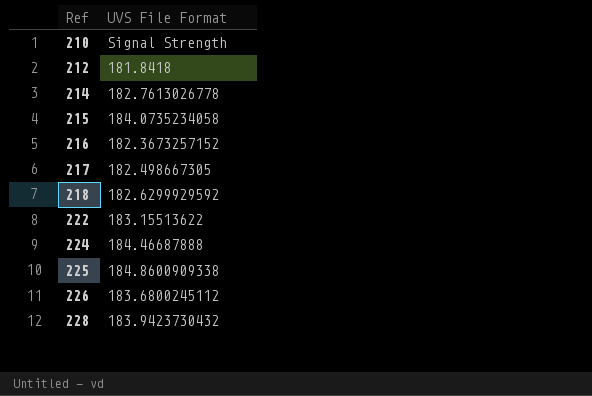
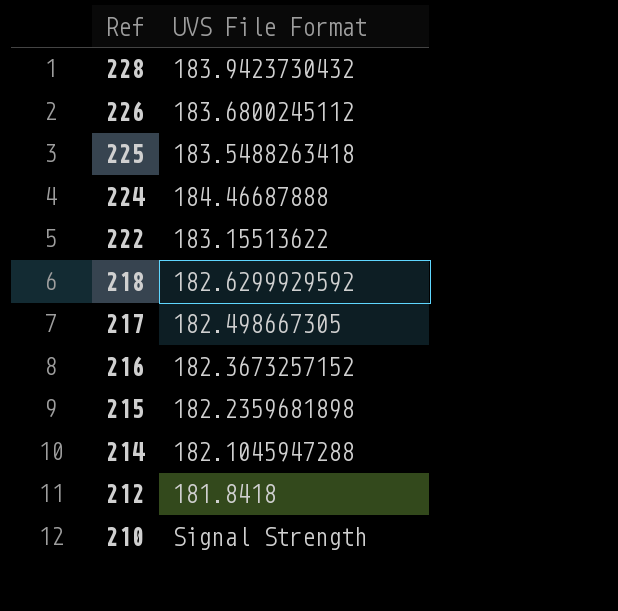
row order: Ref ascending -> Ref descending
225 | UVS File Format: 184.8600909338 -> 183.5488263418
215 | UVS File Format: 184.0735234058 -> 182.2359681898
214 | UVS File Format: 182.7613026778 -> 182.1045947288

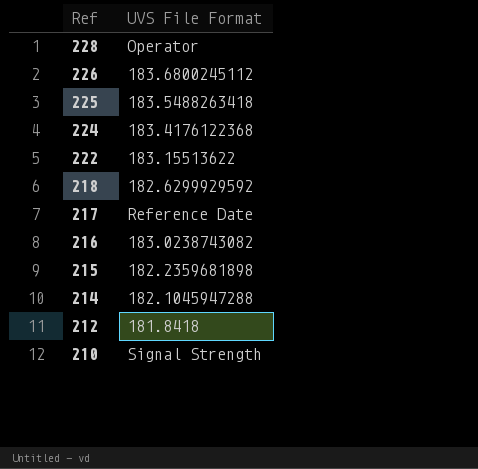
228 | UVS File Format: 183.9423730432 -> Operator
224 | UVS File Format: 184.46687888 -> 183.4176122368
217 | UVS File Format: 182.498667305 -> Reference Date
216 | UVS File Format: 182.3673257152 -> 183.0238743082

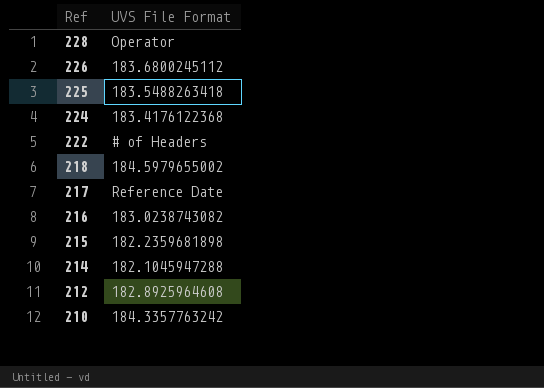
222 | UVS File Format: 183.15513622 -> # of Headers
218 | UVS File Format: 182.6299929592 -> 184.5979655002
212 | UVS File Format: 181.8418 -> 182.8925964608
210 | UVS File Format: Signal Strength -> 184.3357763242

